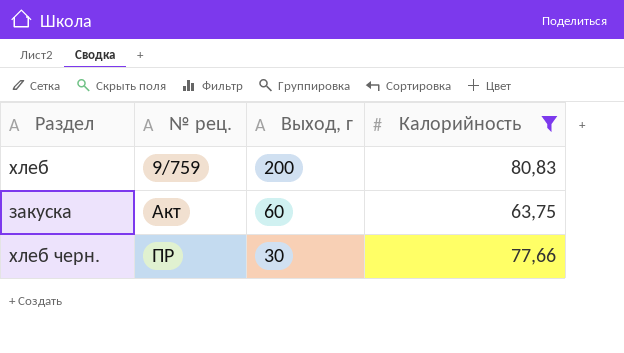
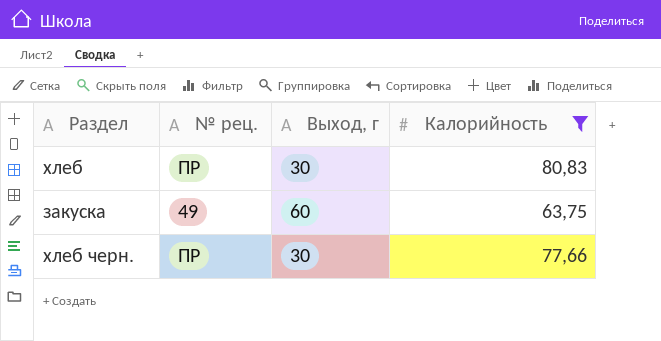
хлеб | № рец.: 9/759 -> ПР
хлеб | Выход, г: 200 -> 30
закуска | № рец.: Акт -> 49

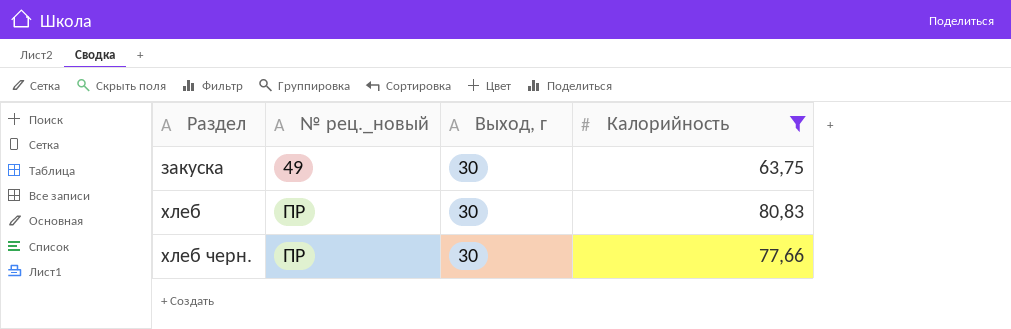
row order: none -> Раздел ascending
column name: № рец. -> № рец._новый
закуска | Выход, г: 60 -> 30

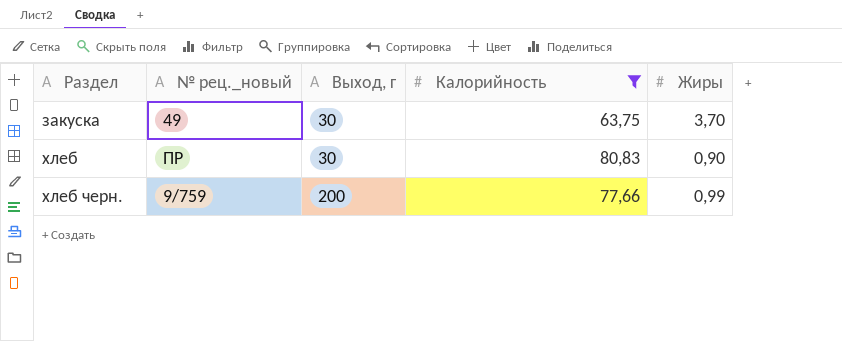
column Жиры | position: none -> 5
хлеб черн. | № рец._новый: ПР -> 9/759
хлеб черн. | Выход, г: 30 -> 200

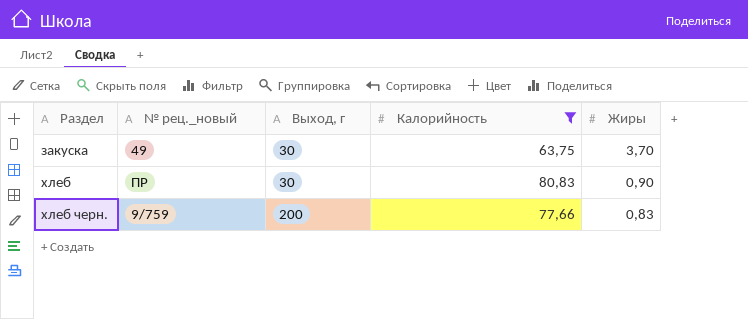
хлеб черн. | Жиры: 0,99 -> 0,83

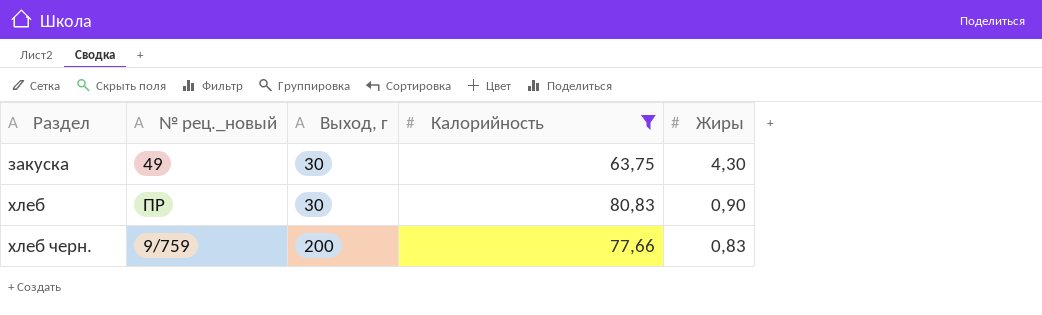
закуска | Жиры: 3,70 -> 4,30

